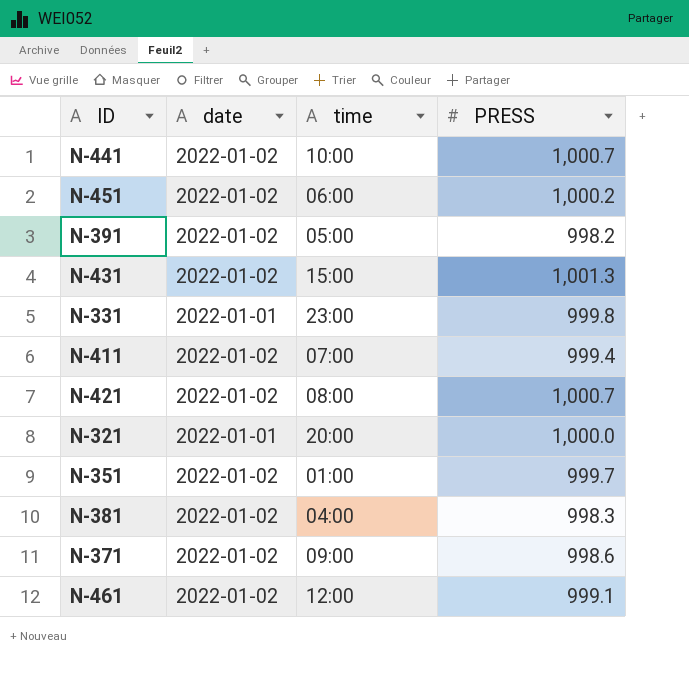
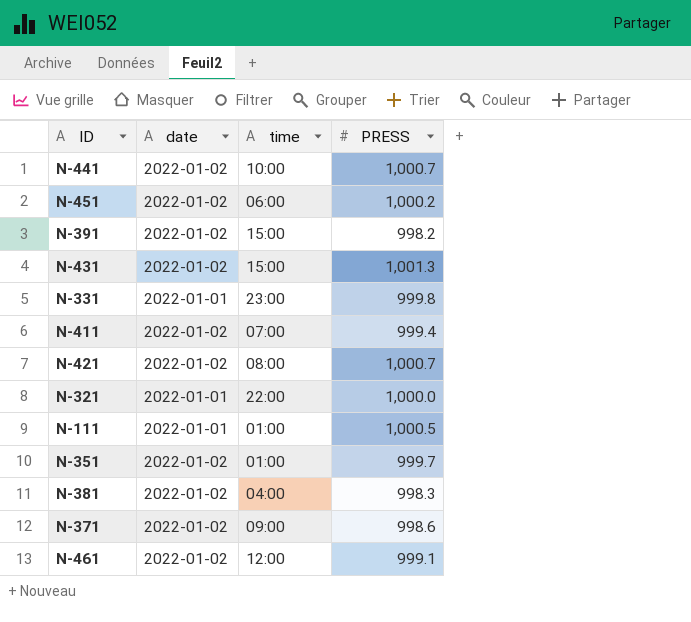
N-391 | time: 05:00 -> 15:00
N-321 | time: 20:00 -> 22:00
row N-111: none -> 2022-01-01 | 01:00 | 1,000.5

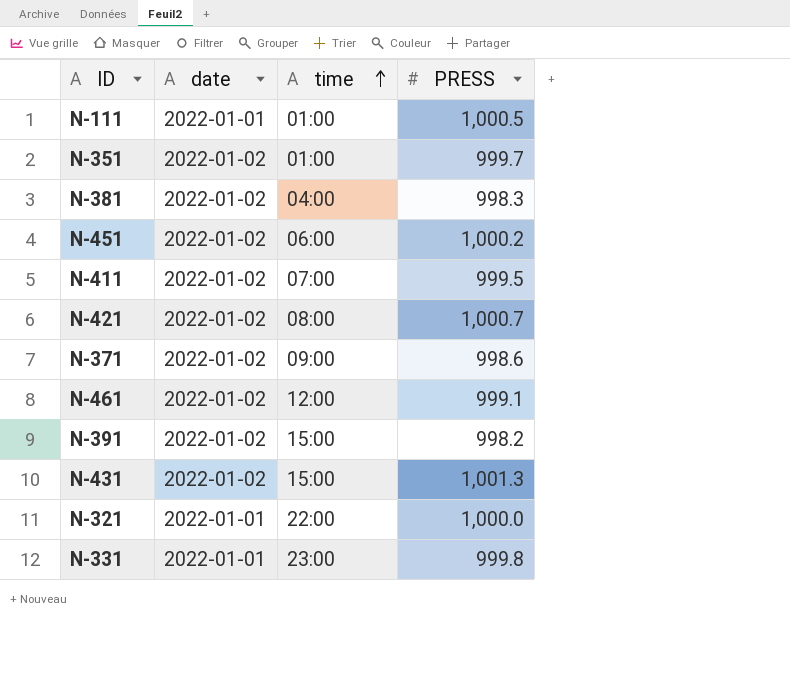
row order: none -> time ascending
row N-441: 2022-01-02 | 10:00 | 1,000.7 -> none
N-411 | PRESS: 999.4 -> 999.5

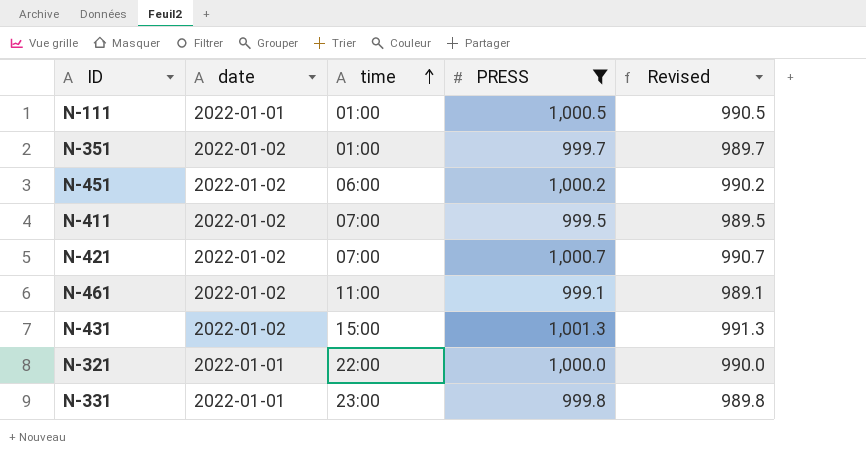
filter: none -> PRESS >= 999.1
column Revised | formula: none -> [PRESS] - 10
N-421 | time: 08:00 -> 07:00
N-461 | time: 12:00 -> 11:00

